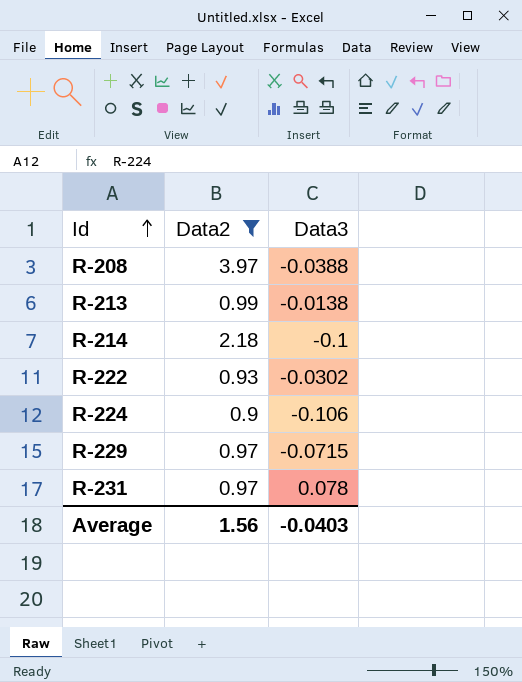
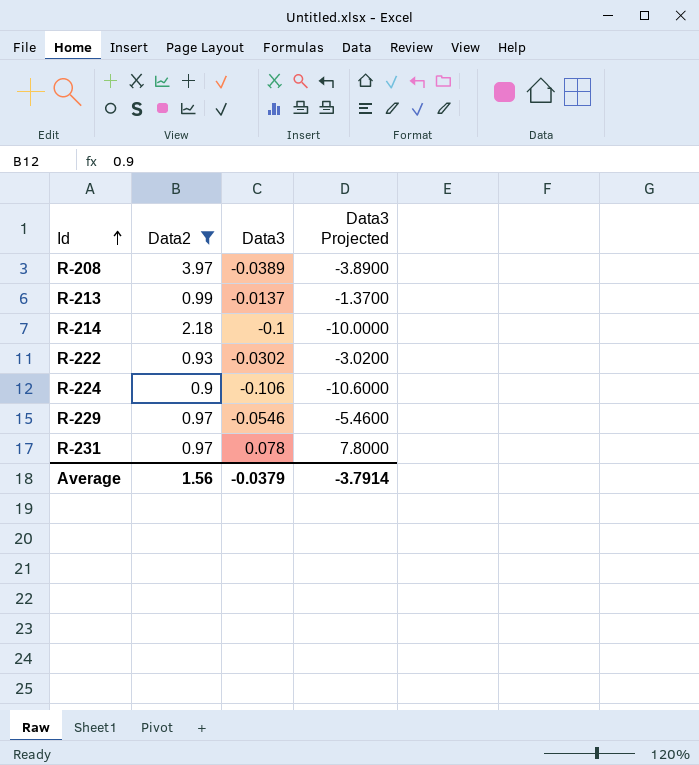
column Data3 Projected | formula: none -> [Data3] * 100
R-208 | Data3: -0.0388 -> -0.0389
R-213 | Data3: -0.0138 -> -0.0137
R-229 | Data3: -0.0715 -> -0.0546
Average | Data3: -0.0403 -> -0.0379

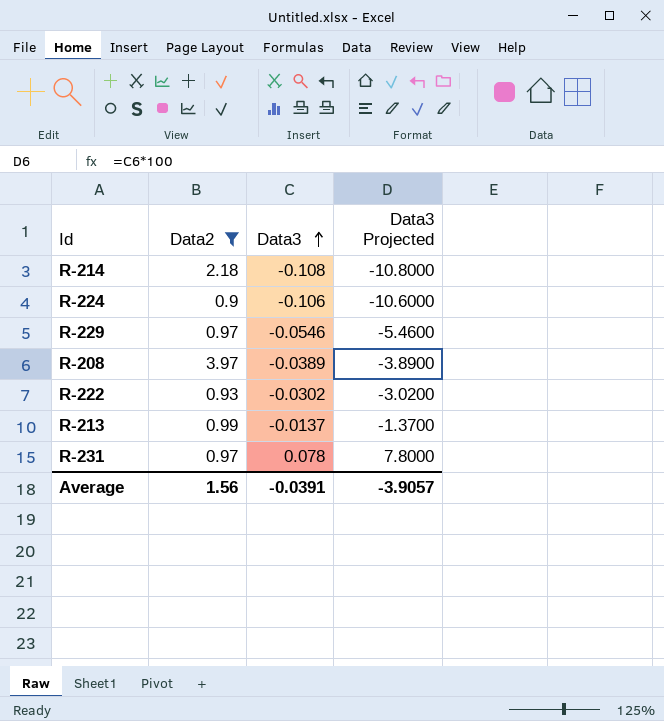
row order: Id ascending -> Data3 ascending
R-214 | Data3: -0.1 -> -0.108
R-214 | Data3 Projected: -10.0000 -> -10.8000
Average | Data3: -0.0379 -> -0.0391
Average | Data3 Projected: -3.7914 -> -3.9057

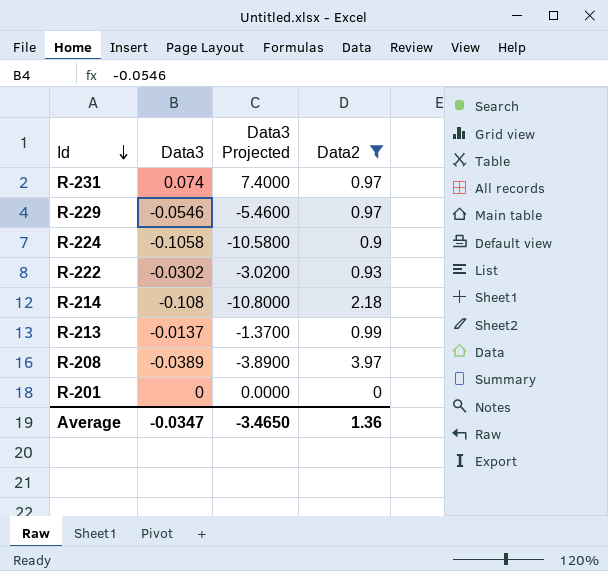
row order: Data3 ascending -> Id descending
column Data2 | position: 2 -> 4
R-231 | Data3: 0.078 -> 0.074
R-231 | Data3 Projected: 7.8000 -> 7.4000
R-224 | Data3: -0.106 -> -0.1058
R-224 | Data3 Projected: -10.6000 -> -10.5800
row R-201: none -> 0 | 0.0000 | 0
Average | Data3: -0.0391 -> -0.0347
Average | Data3 Projected: -3.9057 -> -3.4650
Average | Data2: 1.56 -> 1.36

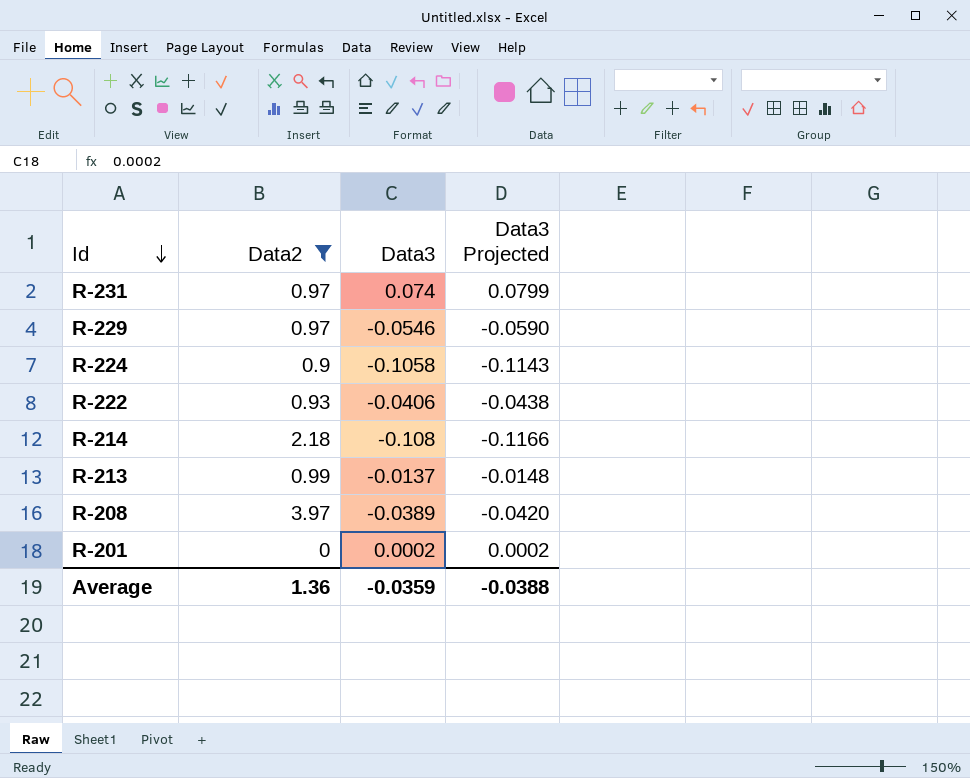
column Data2 | position: 4 -> 2
column Data3 Projected | formula: [Data3] * 100 -> [Data3] * 1.08
R-222 | Data3: -0.0302 -> -0.0406
R-201 | Data3: 0 -> 0.0002
Average | Data3: -0.0347 -> -0.0359
Average | Data3 Projected: -3.4650 -> -0.0388

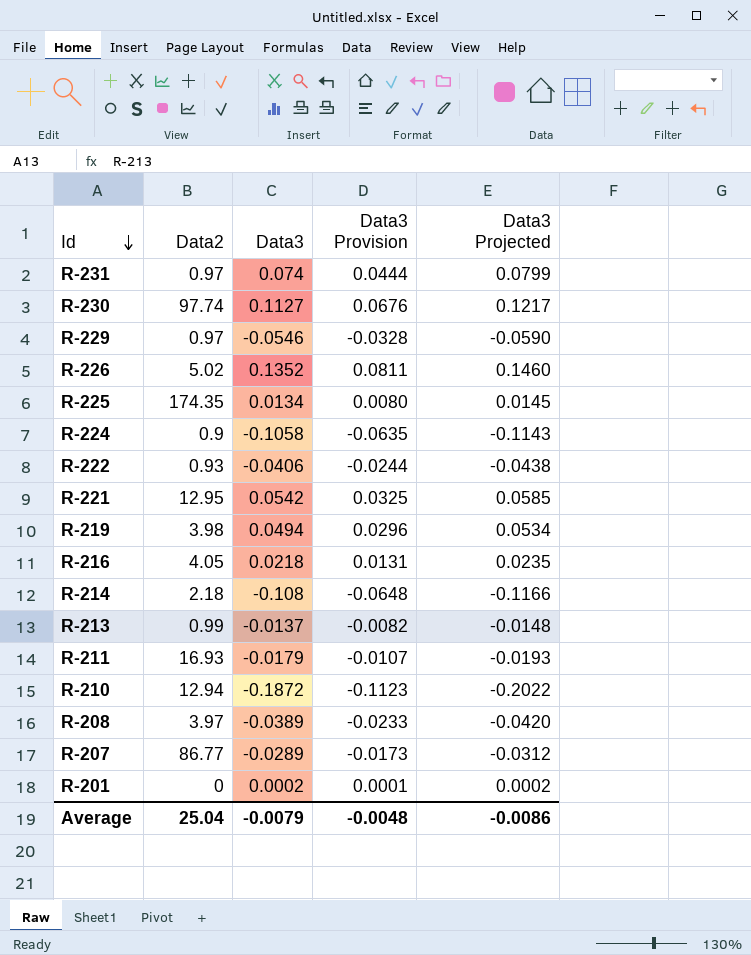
filter: Data2 <= 3.97 -> none
column Data3 Provision | formula: none -> [Data3] * 0.6
Average | Data2: 1.36 -> 25.04
Average | Data3: -0.0359 -> -0.0079
Average | Data3 Projected: -0.0388 -> -0.0086

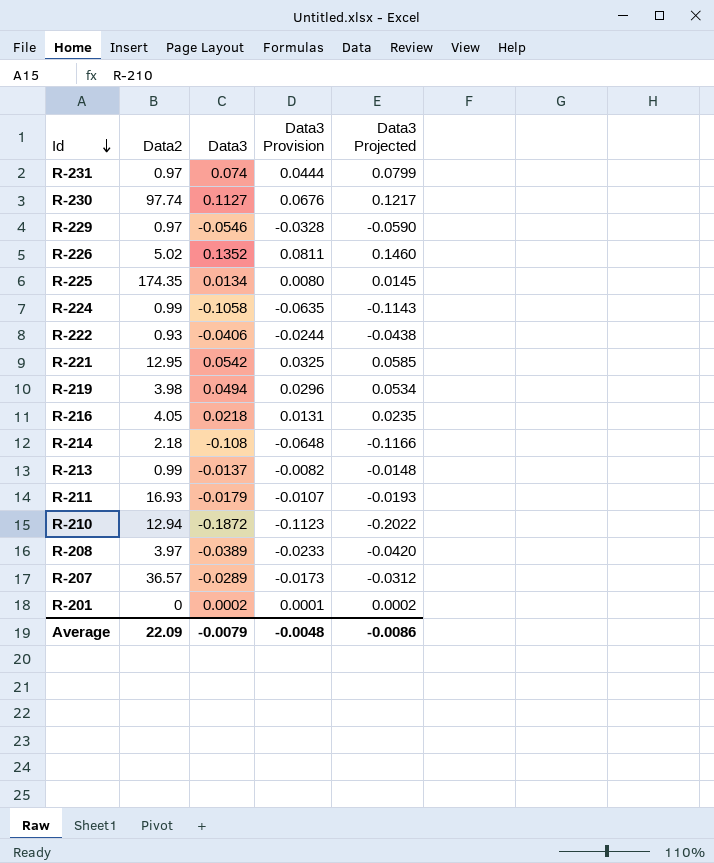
R-224 | Data2: 0.9 -> 0.99
R-207 | Data2: 86.77 -> 36.57
Average | Data2: 25.04 -> 22.09

